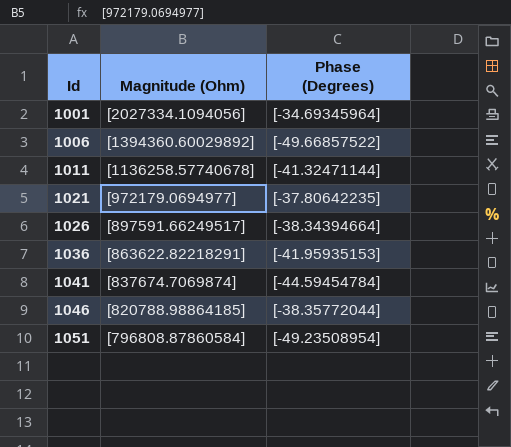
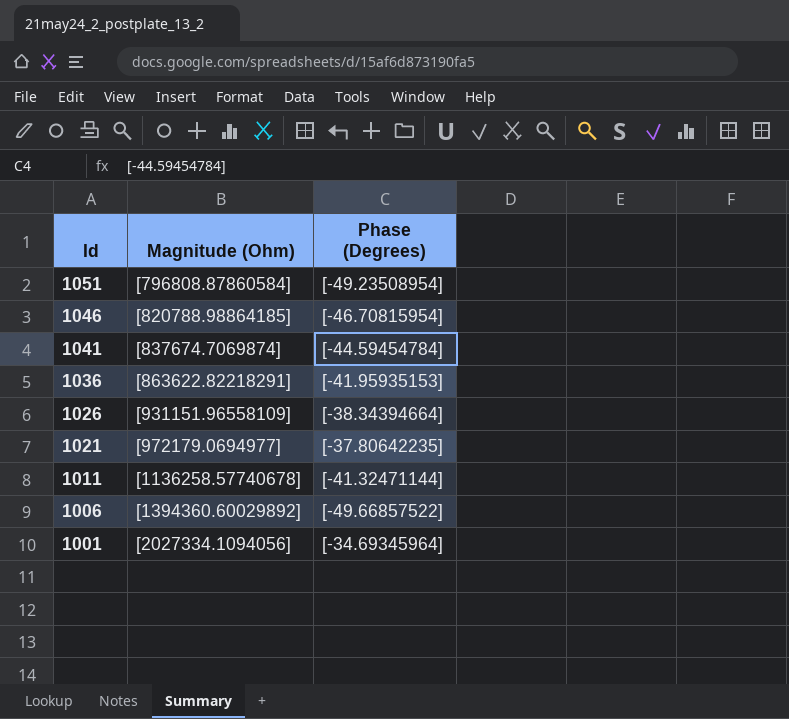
row order: Id ascending -> Id descending
1046 | Phase (Degrees): [-38.35772044] -> [-46.70815954]
1026 | Magnitude (Ohm): [897591.66249517] -> [931151.96558109]

